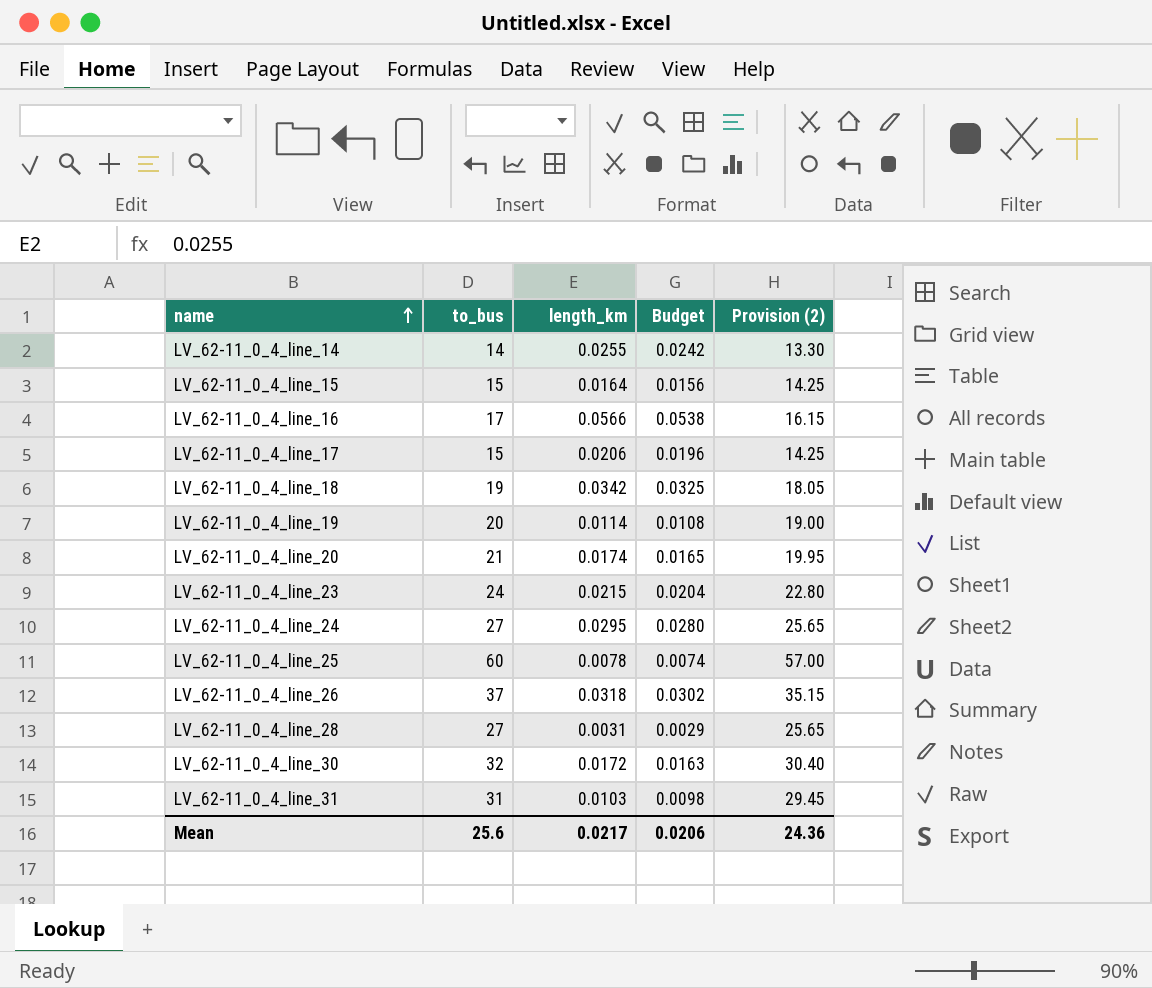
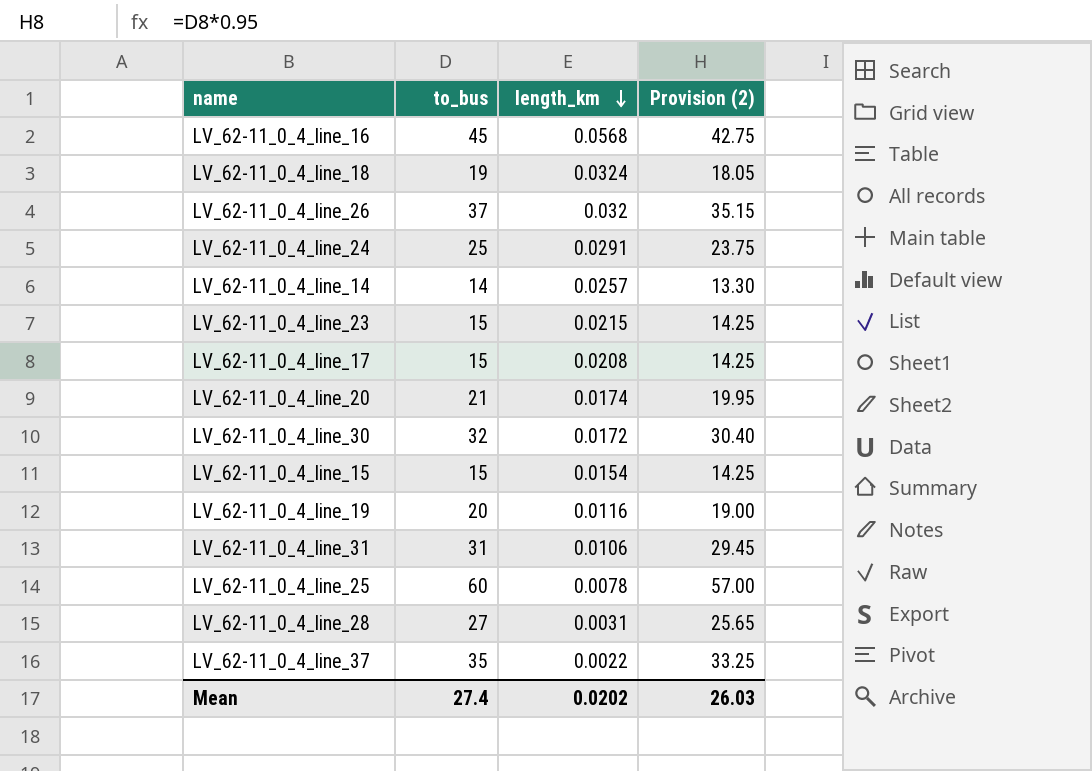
row order: name ascending -> length_km descending
column Budget | formula: [length_km] * 0.95 -> none
LV_62-11_0_4_line_16 | to_bus: 17 -> 45
LV_62-11_0_4_line_16 | length_km: 0.0566 -> 0.0568
LV_62-11_0_4_line_16 | Provision (2): 16.15 -> 42.75
LV_62-11_0_4_line_18 | length_km: 0.0342 -> 0.0324
LV_62-11_0_4_line_26 | length_km: 0.0318 -> 0.032
LV_62-11_0_4_line_24 | to_bus: 27 -> 25
LV_62-11_0_4_line_24 | length_km: 0.0295 -> 0.0291
LV_62-11_0_4_line_24 | Provision (2): 25.65 -> 23.75
LV_62-11_0_4_line_14 | length_km: 0.0255 -> 0.0257
LV_62-11_0_4_line_23 | to_bus: 24 -> 15
LV_62-11_0_4_line_23 | Provision (2): 22.80 -> 14.25
LV_62-11_0_4_line_17 | length_km: 0.0206 -> 0.0208
LV_62-11_0_4_line_15 | length_km: 0.0164 -> 0.0154
LV_62-11_0_4_line_19 | length_km: 0.0114 -> 0.0116
LV_62-11_0_4_line_31 | length_km: 0.0103 -> 0.0106
row LV_62-11_0_4_line_37: none -> 35 | 0.0022 | 33.25
Mean | to_bus: 25.6 -> 27.4
Mean | length_km: 0.0217 -> 0.0202
Mean | Provision (2): 24.36 -> 26.03

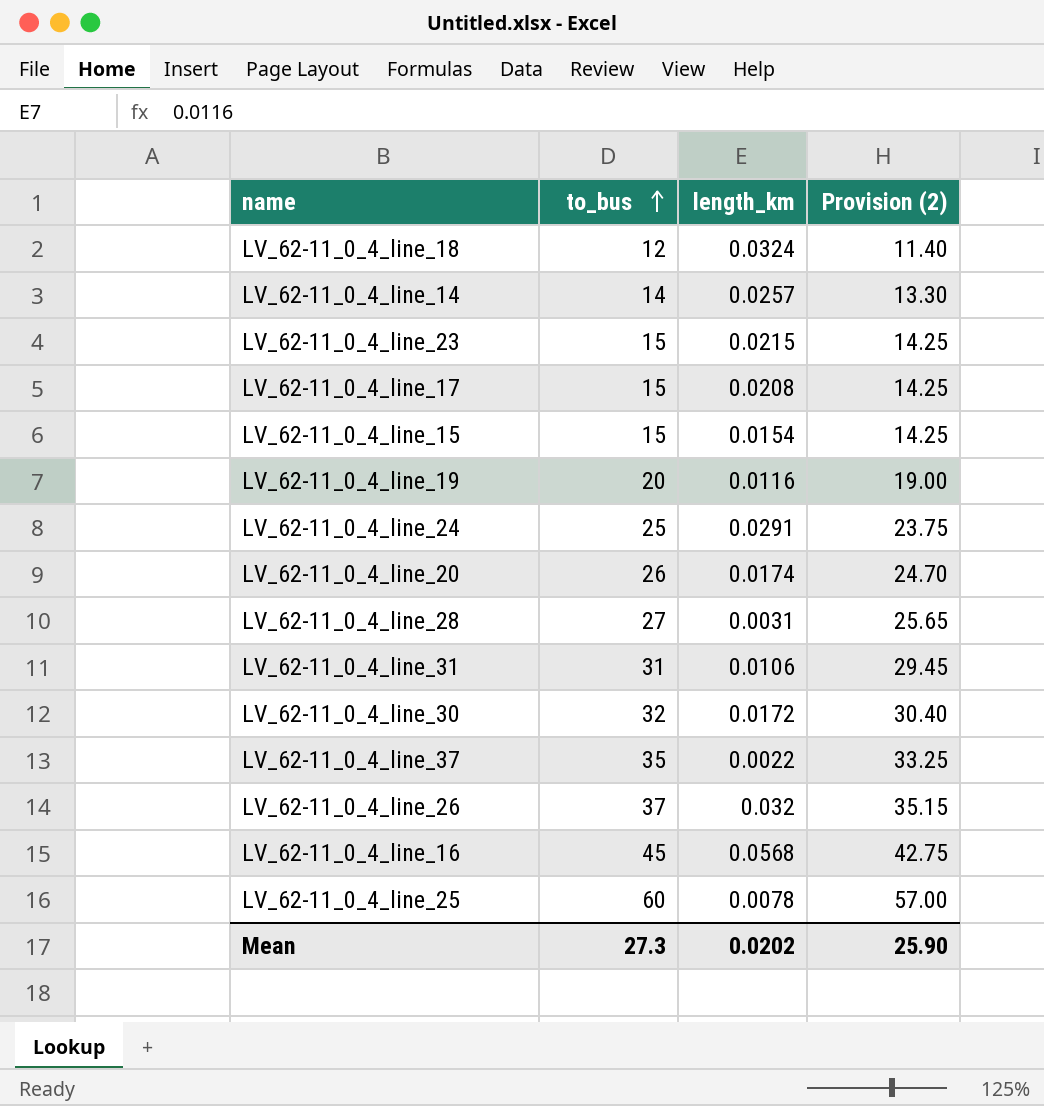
row order: length_km descending -> to_bus ascending
LV_62-11_0_4_line_18 | to_bus: 19 -> 12
LV_62-11_0_4_line_18 | Provision (2): 18.05 -> 11.40
LV_62-11_0_4_line_20 | to_bus: 21 -> 26
LV_62-11_0_4_line_20 | Provision (2): 19.95 -> 24.70
Mean | to_bus: 27.4 -> 27.3
Mean | Provision (2): 26.03 -> 25.90

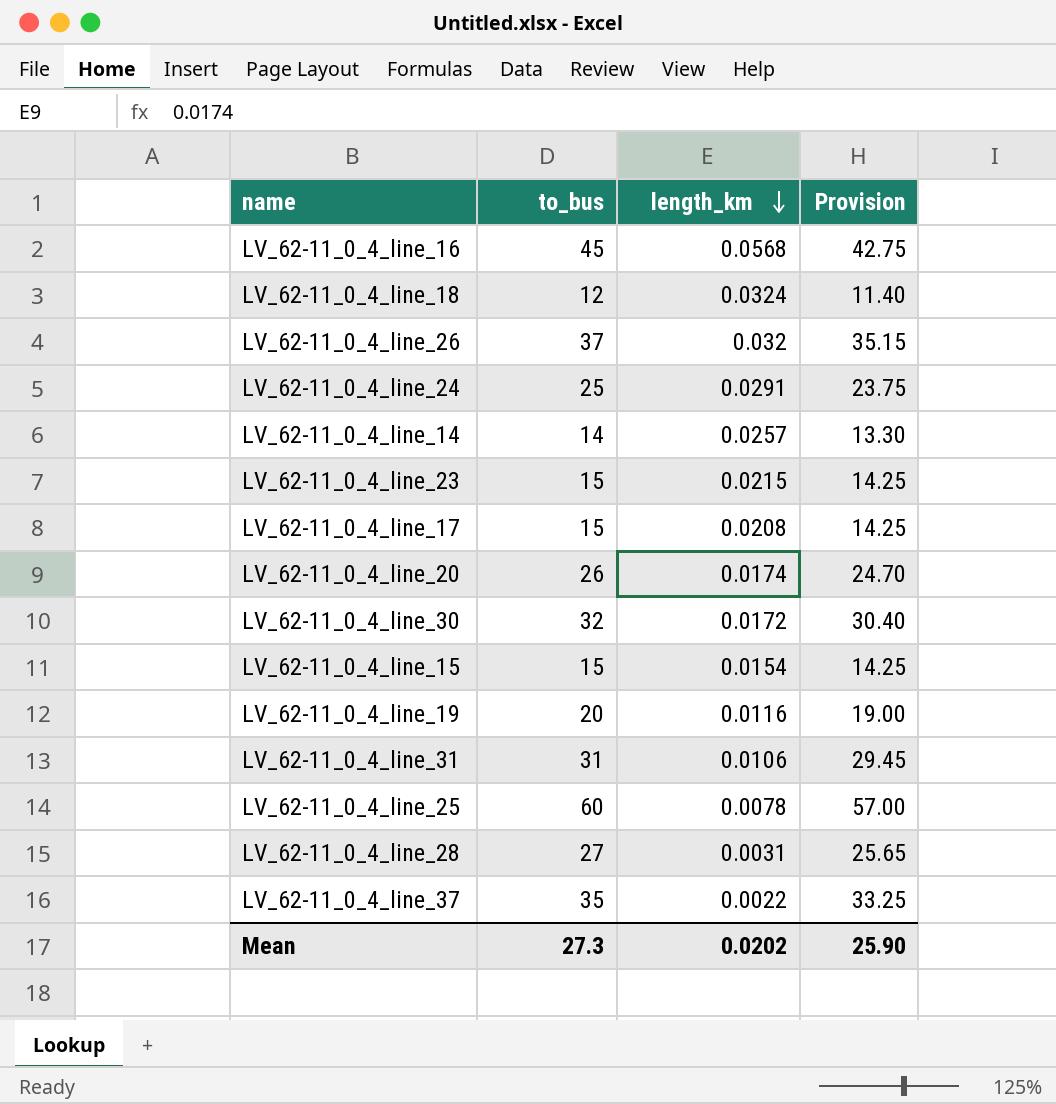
row order: to_bus ascending -> length_km descending
column name: Provision (2) -> Provision

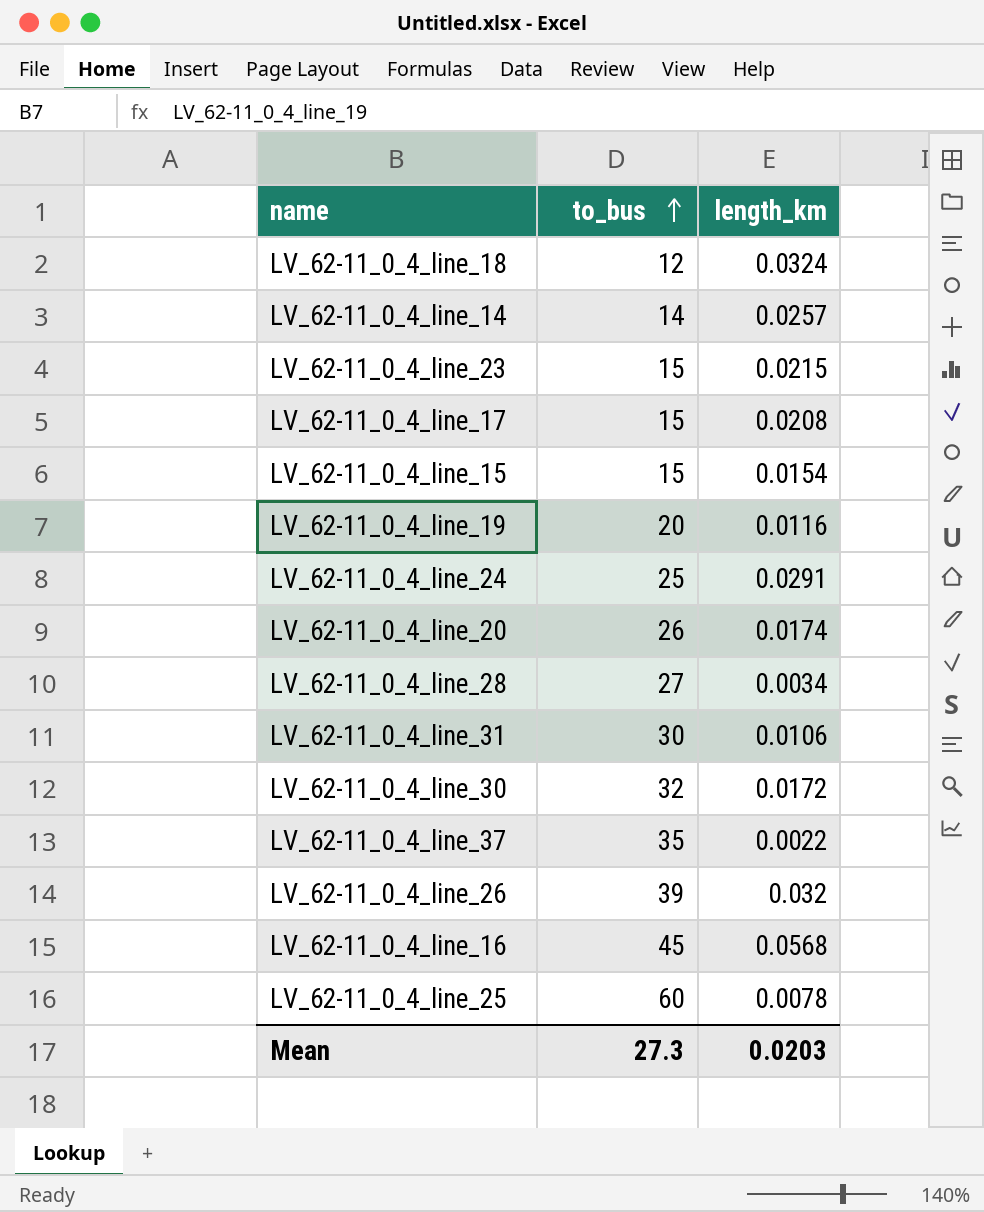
row order: length_km descending -> to_bus ascending
column Provision | formula: [to_bus] * 0.95 -> none
LV_62-11_0_4_line_28 | length_km: 0.0031 -> 0.0034
LV_62-11_0_4_line_31 | to_bus: 31 -> 30
LV_62-11_0_4_line_26 | to_bus: 37 -> 39
Mean | length_km: 0.0202 -> 0.0203

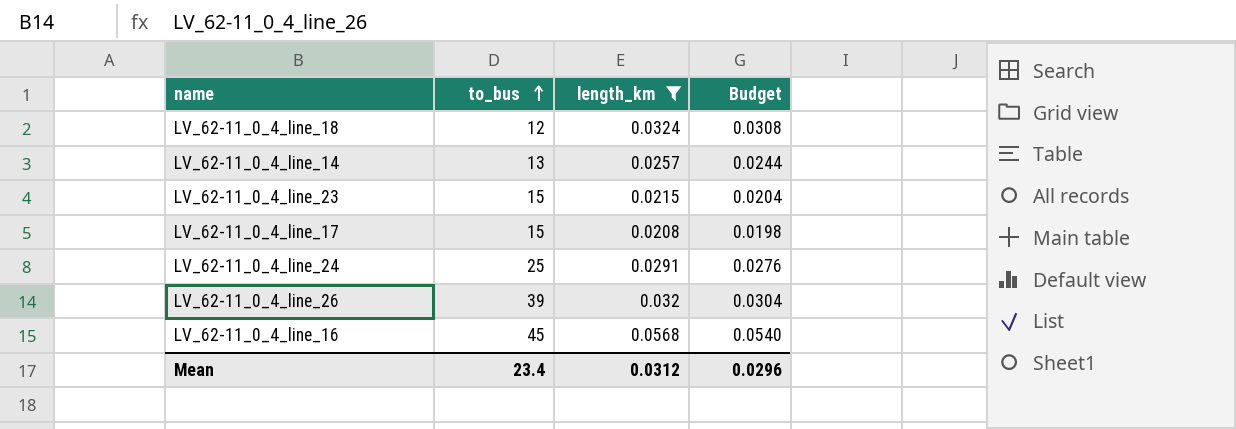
filter: none -> length_km >= 0.0208
column Budget | formula: none -> [length_km] * 0.95
LV_62-11_0_4_line_14 | to_bus: 14 -> 13
Mean | to_bus: 27.3 -> 23.4
Mean | length_km: 0.0203 -> 0.0312

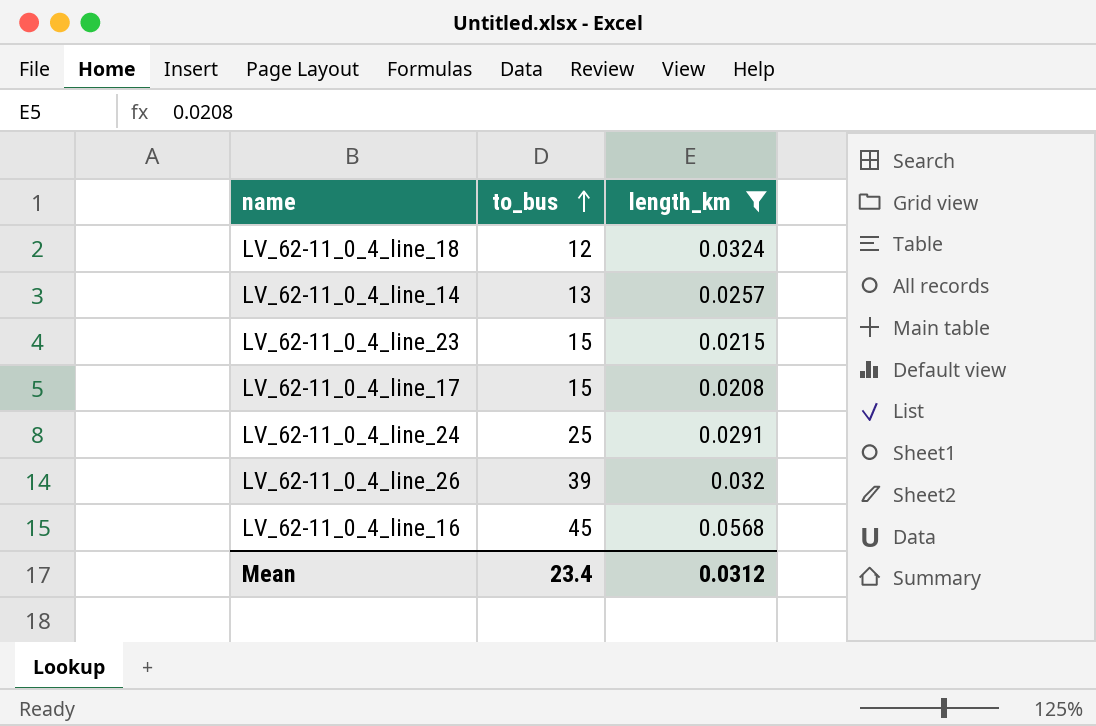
column Budget | formula: [length_km] * 0.95 -> none

